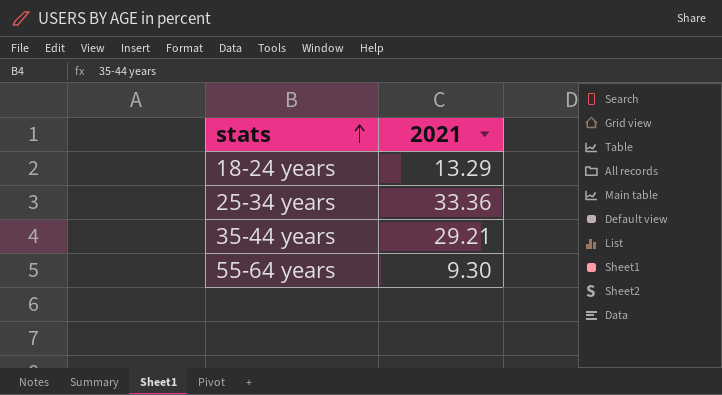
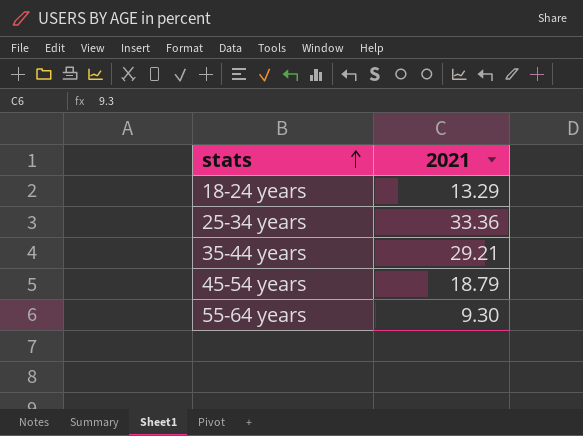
row 45-54 years: none -> 18.79

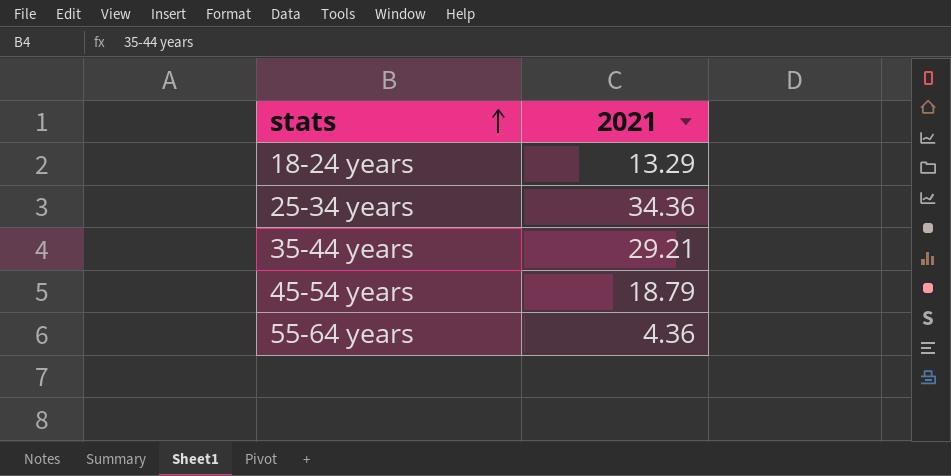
25-34 years | 2021: 33.36 -> 34.36
55-64 years | 2021: 9.30 -> 4.36

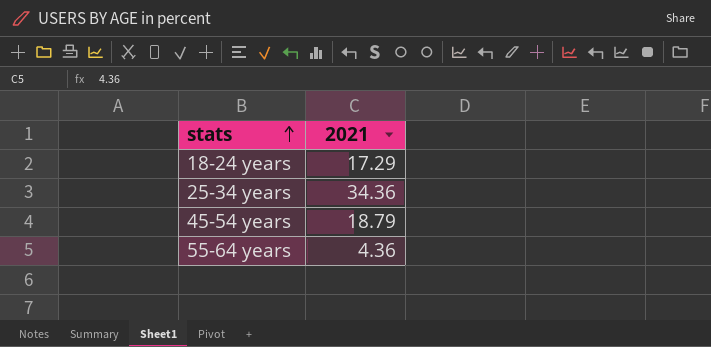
row 35-44 years: 29.21 -> none
18-24 years | 2021: 13.29 -> 17.29

